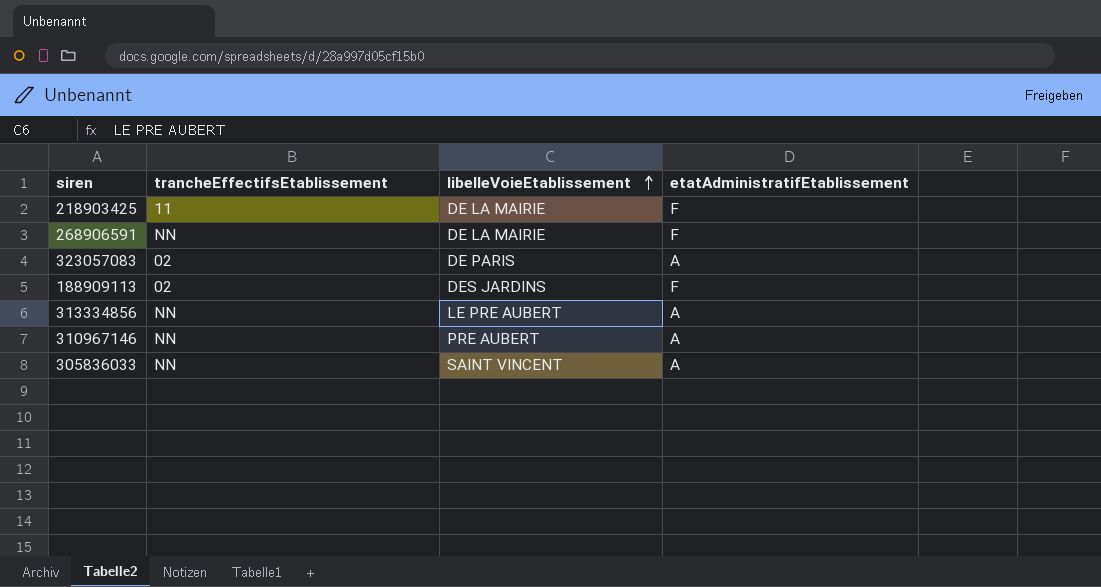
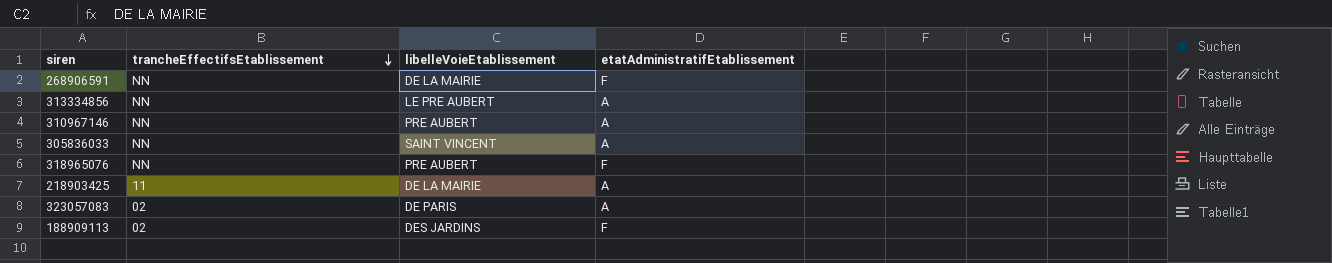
row order: libelleVoieEtablissement ascending -> trancheEffectifsEtablissement descending
row 318965076: none -> NN | PRE AUBERT | F
218903425 | etatAdministratifEtablissement: F -> A

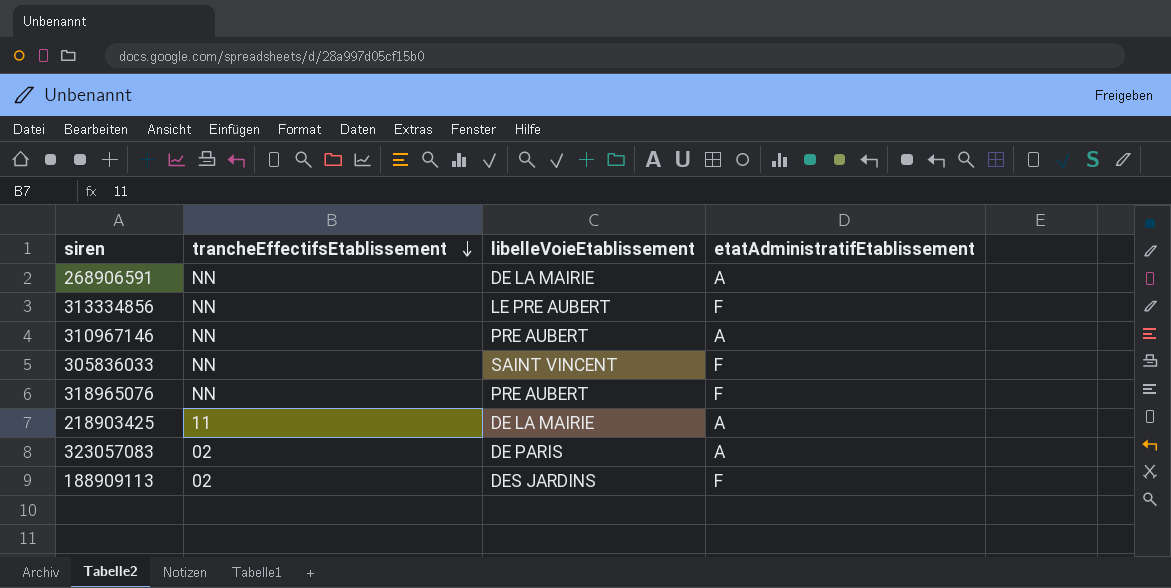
268906591 | etatAdministratifEtablissement: F -> A
313334856 | etatAdministratifEtablissement: A -> F
305836033 | etatAdministratifEtablissement: A -> F

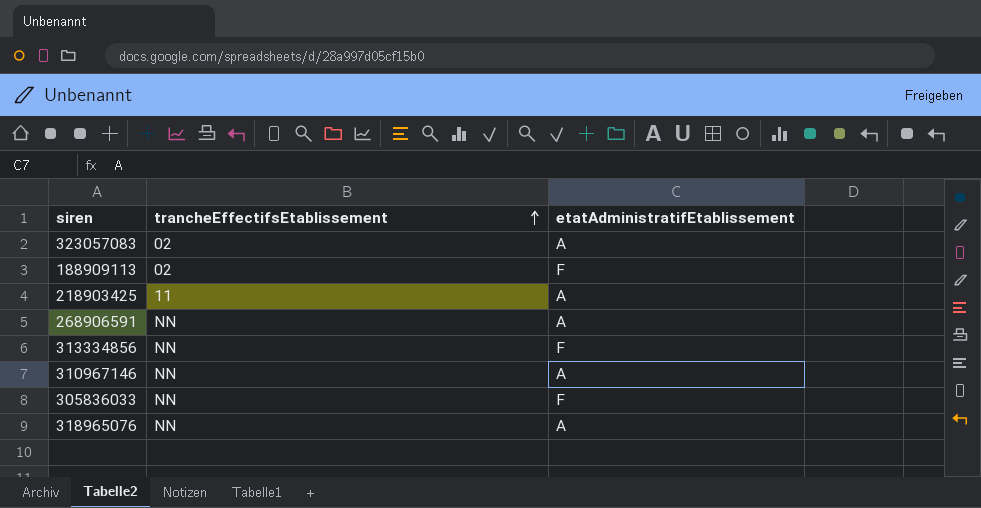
row order: trancheEffectifsEtablissement descending -> trancheEffectifsEtablissement ascending
column libelleVoieEtablissement | position: 3 -> none
318965076 | etatAdministratifEtablissement: F -> A

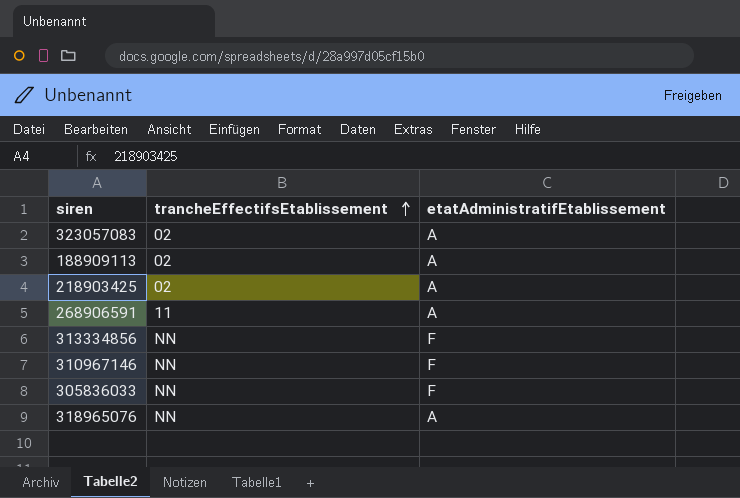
188909113 | etatAdministratifEtablissement: F -> A
218903425 | trancheEffectifsEtablissement: 11 -> 02
268906591 | trancheEffectifsEtablissement: NN -> 11
310967146 | etatAdministratifEtablissement: A -> F

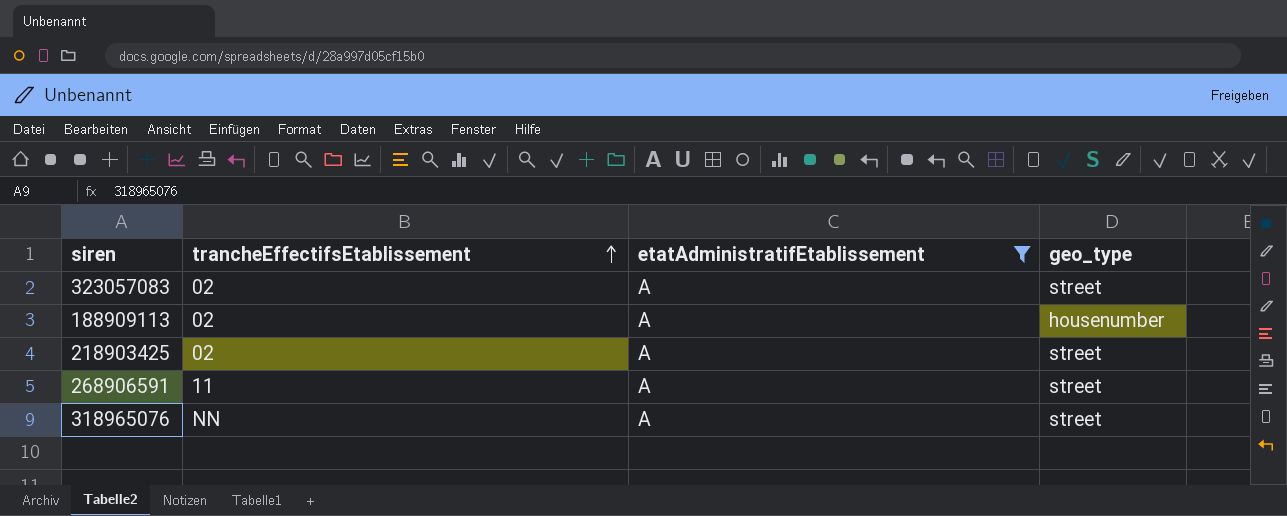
filter: none -> etatAdministratifEtablissement = A
column geo_type | position: none -> 4

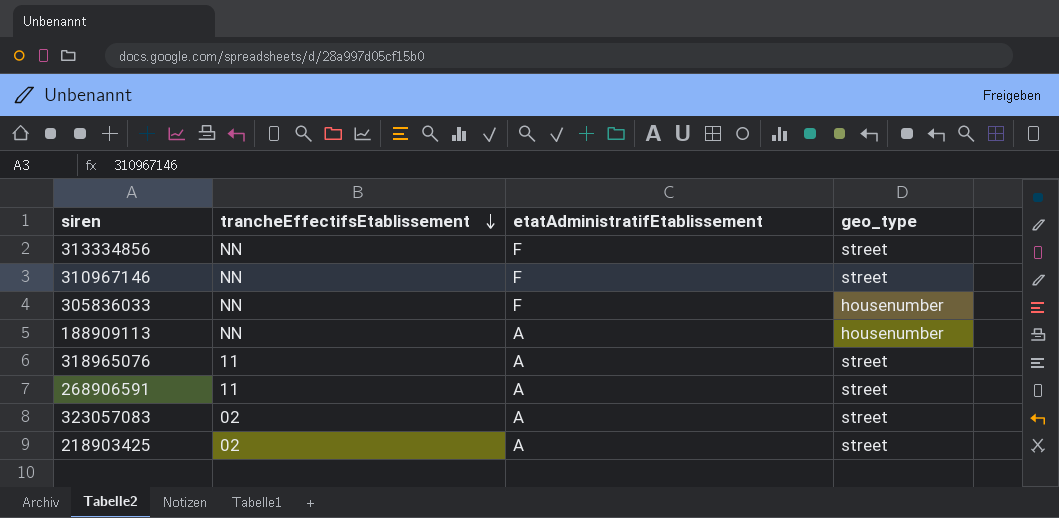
filter: etatAdministratifEtablissement = A -> none
row order: trancheEffectifsEtablissement ascending -> trancheEffectifsEtablissement descending
188909113 | trancheEffectifsEtablissement: 02 -> NN
318965076 | trancheEffectifsEtablissement: NN -> 11

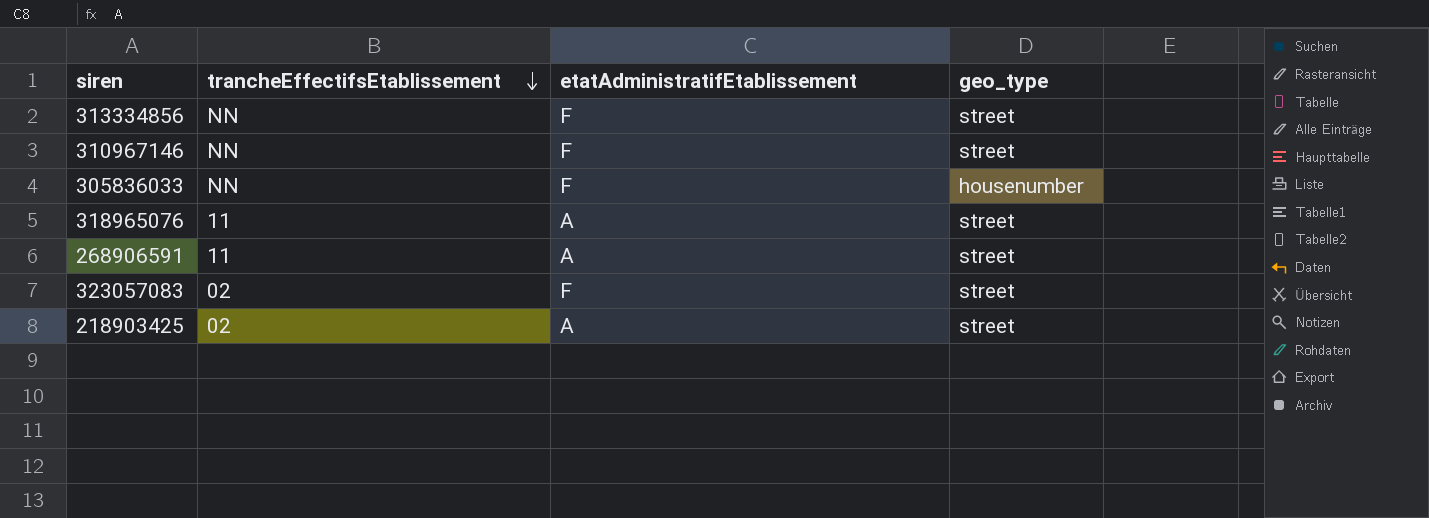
row 188909113: NN | A | housenumber -> none
323057083 | etatAdministratifEtablissement: A -> F

